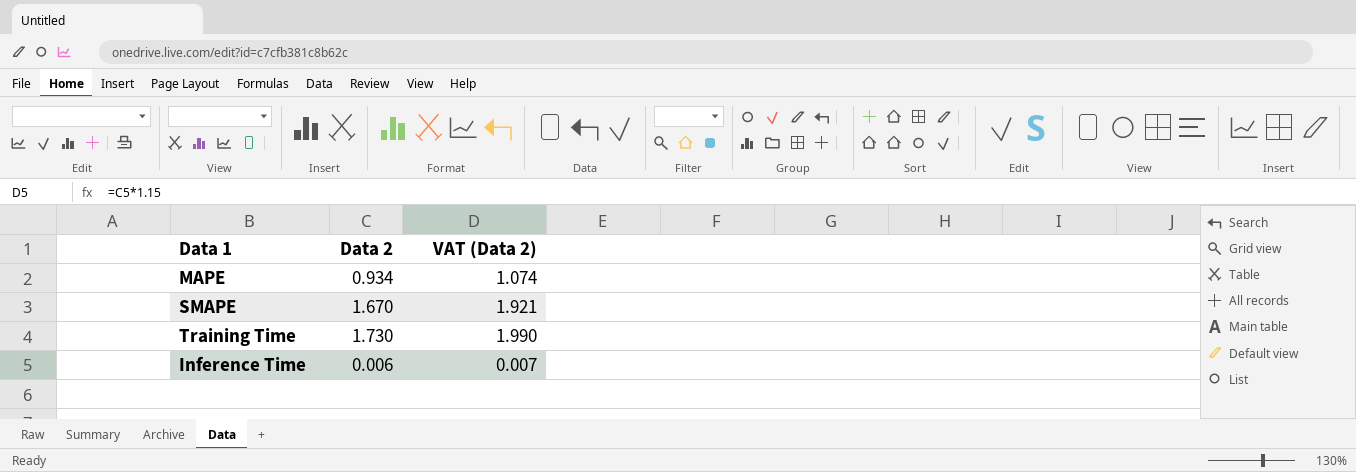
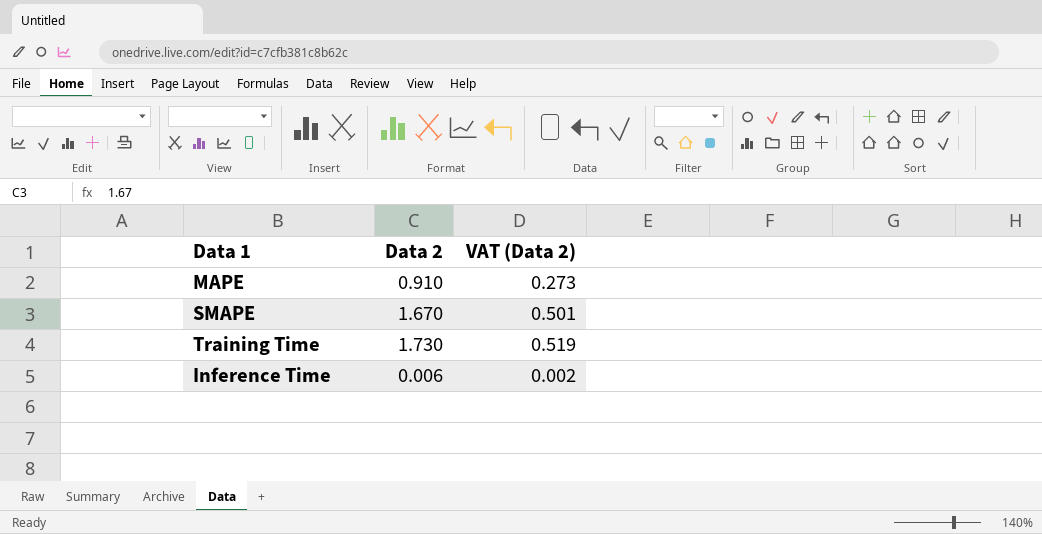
column VAT (Data 2) | formula: [Data 2] * 1.15 -> [Data 2] * 0.3
MAPE | Data 2: 0.934 -> 0.910

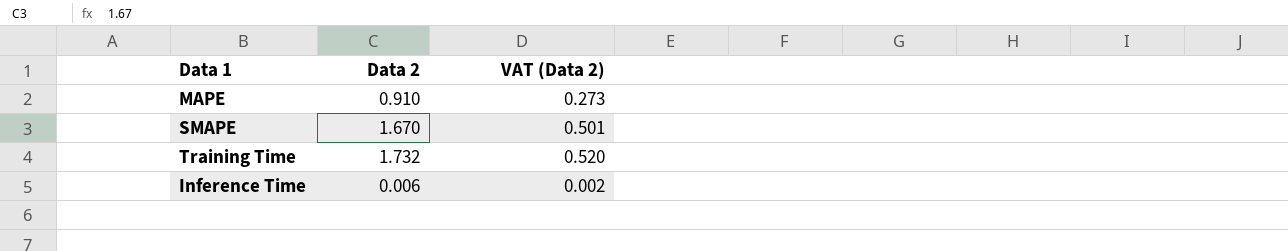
Training Time | Data 2: 1.730 -> 1.732
Training Time | VAT (Data 2): 0.519 -> 0.520

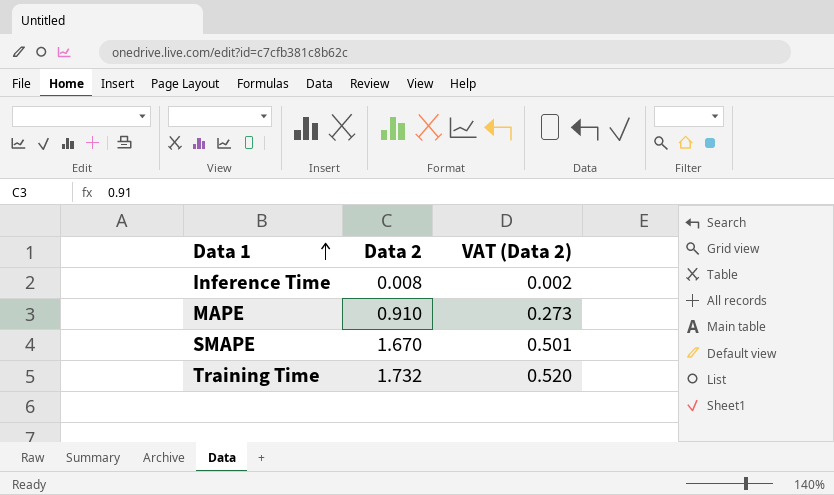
row order: none -> Data 1 ascending
Inference Time | Data 2: 0.006 -> 0.008

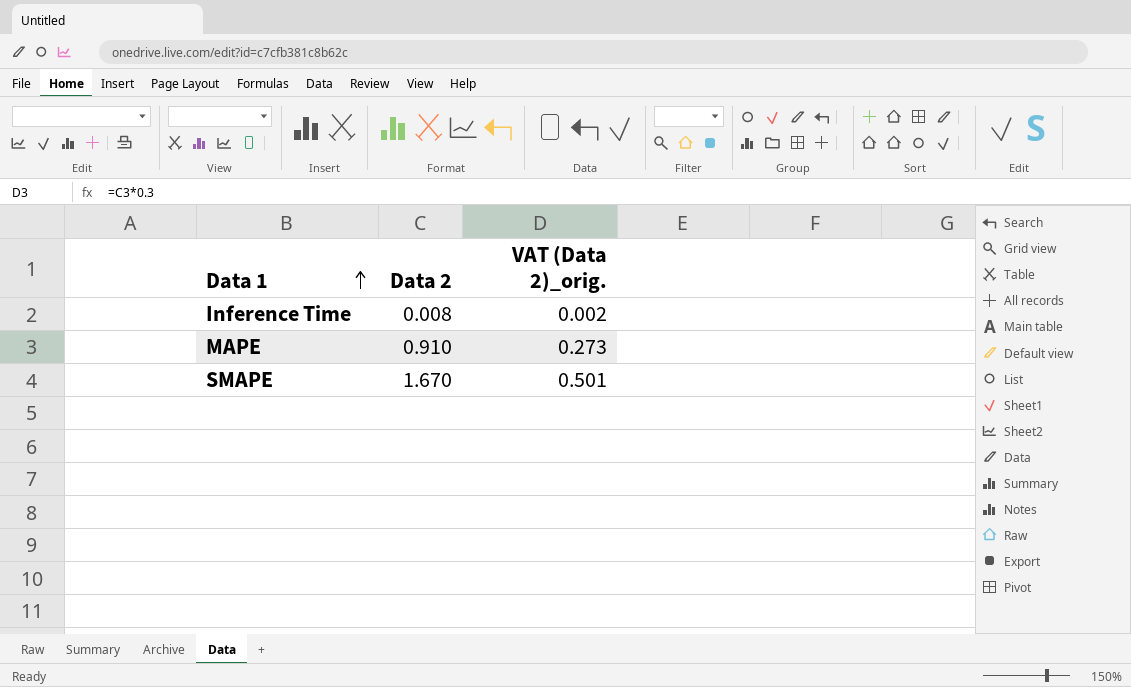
column name: VAT (Data 2) -> VAT (Data 2)_orig.
row Training Time: 1.732 | 0.520 -> none

